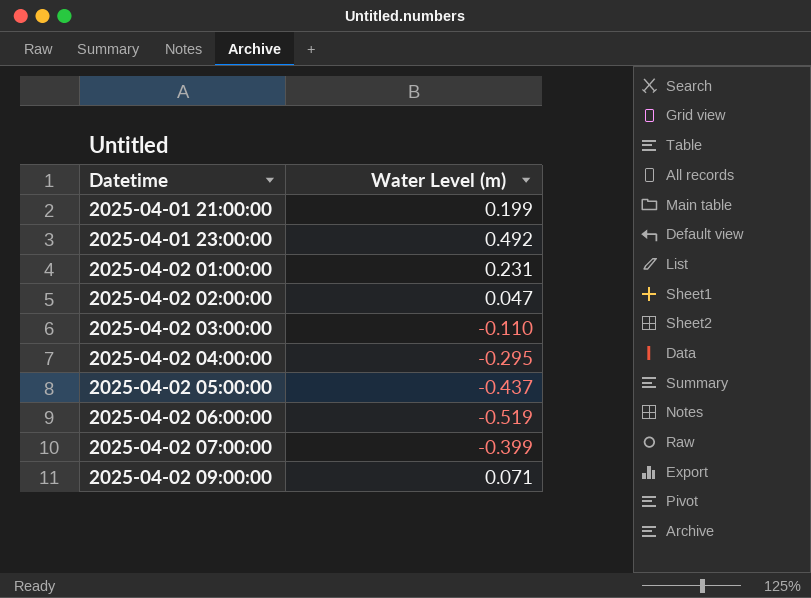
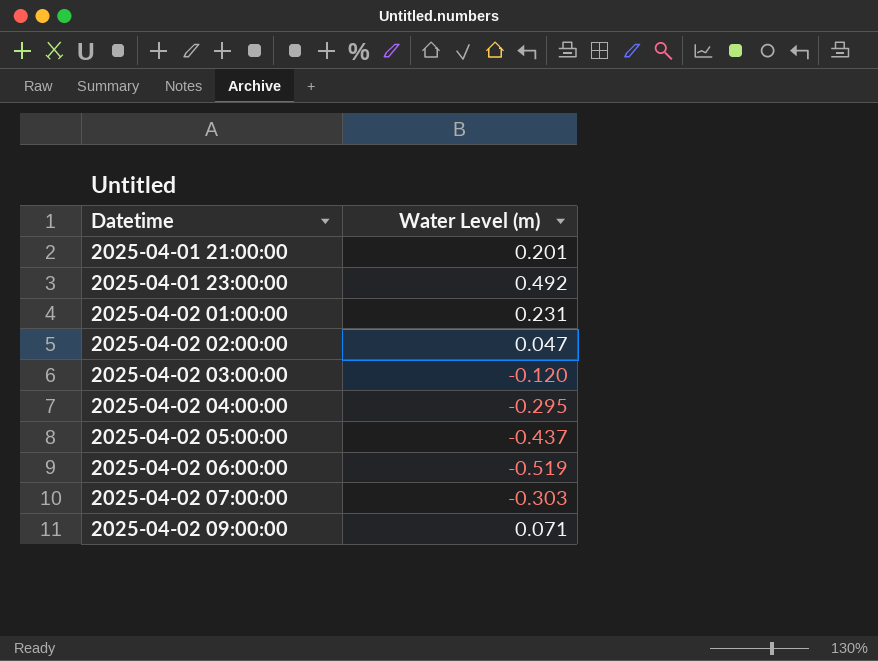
2025-04-01 21:00:00 | Water Level (m): 0.199 -> 0.201
2025-04-02 03:00:00 | Water Level (m): -0.110 -> -0.120
2025-04-02 07:00:00 | Water Level (m): -0.399 -> -0.303

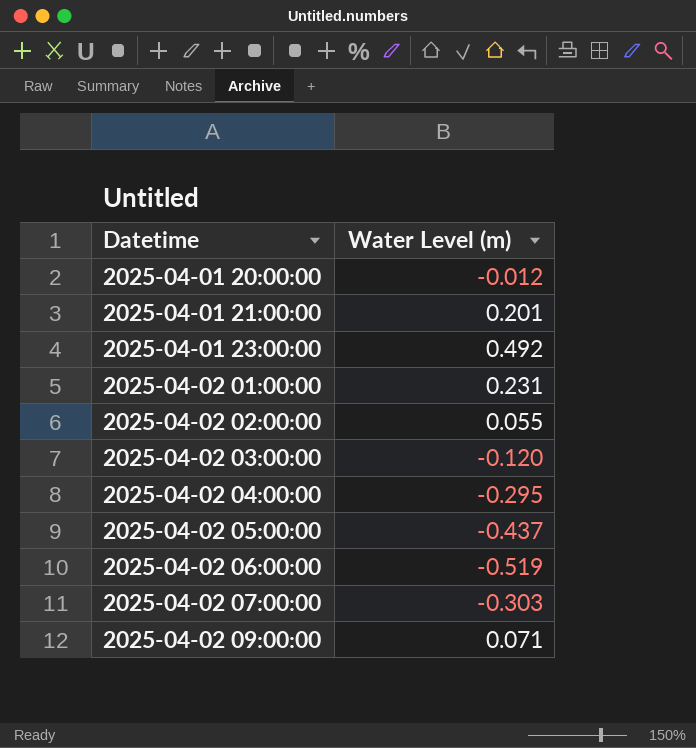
row 2025-04-01 20:00:00: none -> -0.012
2025-04-02 02:00:00 | Water Level (m): 0.047 -> 0.055

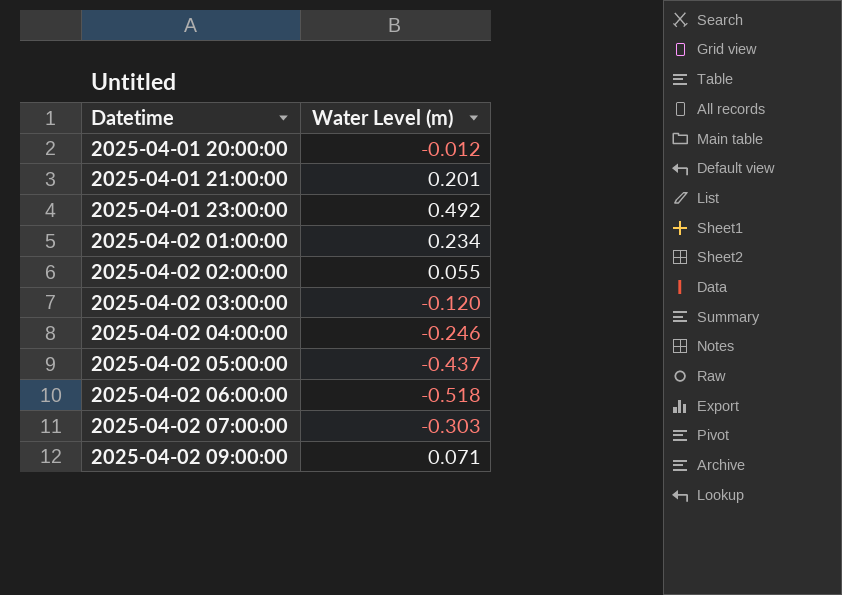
2025-04-02 01:00:00 | Water Level (m): 0.231 -> 0.234
2025-04-02 04:00:00 | Water Level (m): -0.295 -> -0.246
2025-04-02 06:00:00 | Water Level (m): -0.519 -> -0.518

